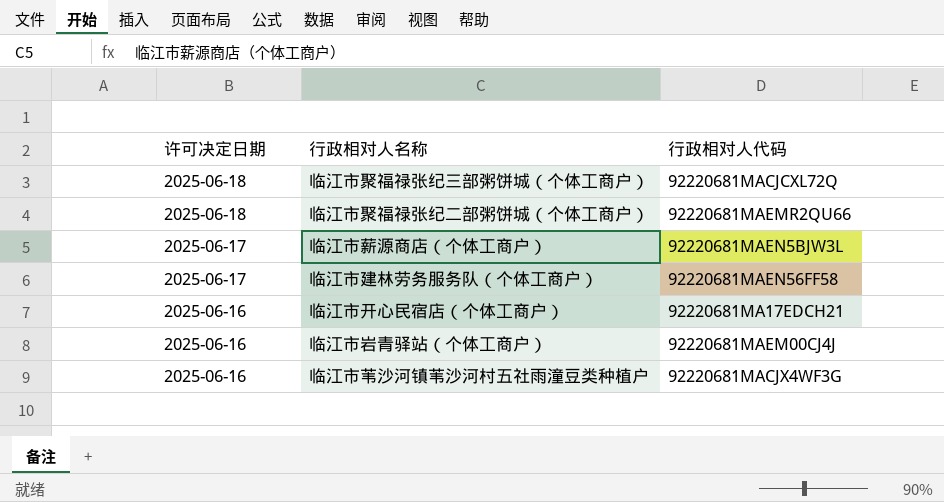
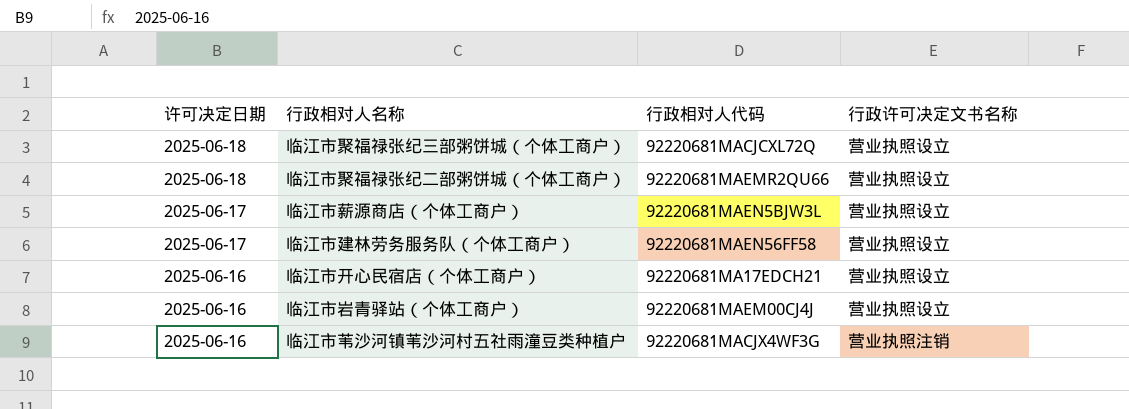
column 行政许可决定文书名称 | position: none -> 4

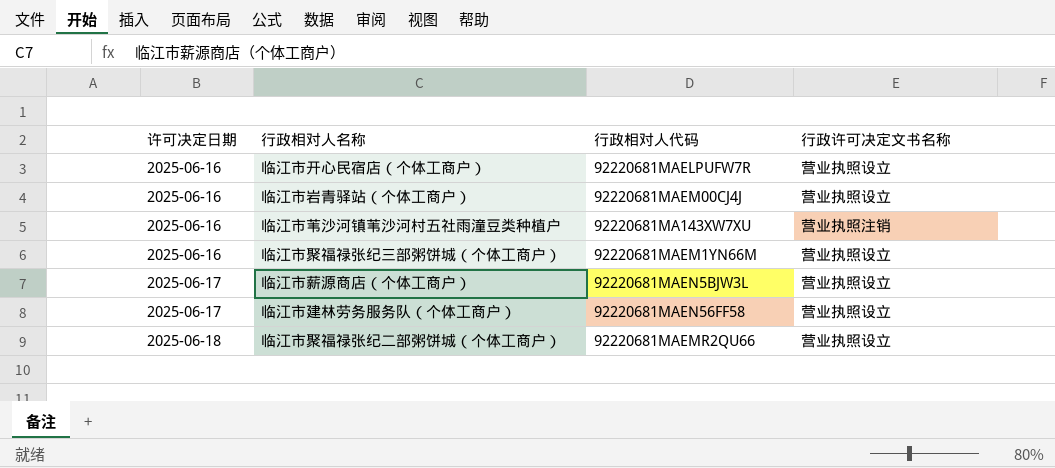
row order: 许可决定日期 descending -> 许可决定日期 ascending
临江市开心民宿店（个体工商户） | 行政相对人代码: 92220681MA17EDCH21 -> 92220681MAELPUFW7R
临江市苇沙河镇苇沙河村五社雨潼豆类种植户 | 行政相对人代码: 92220681MACJX4WF3G -> 92220681MA143XW7XU
临江市聚福禄张纪三部粥饼城（个体工商户） | 许可决定日期: 2025-06-18 -> 2025-06-16
临江市聚福禄张纪三部粥饼城（个体工商户） | 行政相对人代码: 92220681MACJCXL72Q -> 92220681MAEM1YN66M

